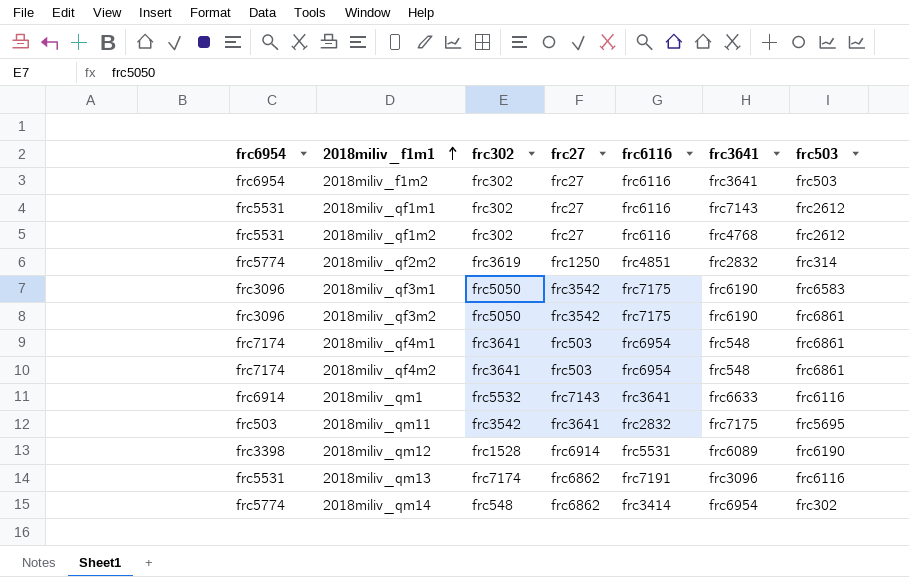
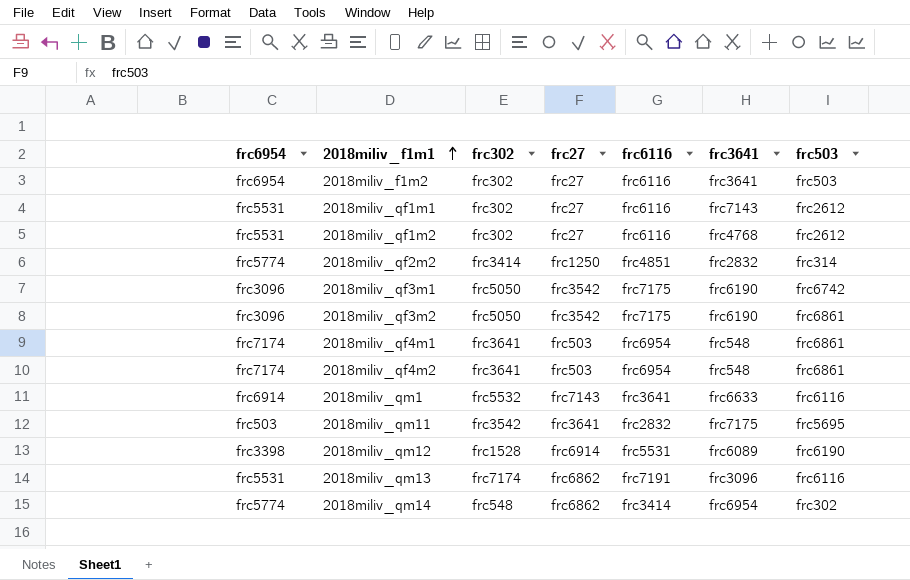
2018miliv_qf2m2 | frc302: frc3619 -> frc3414
2018miliv_qf3m1 | frc503: frc6583 -> frc6742

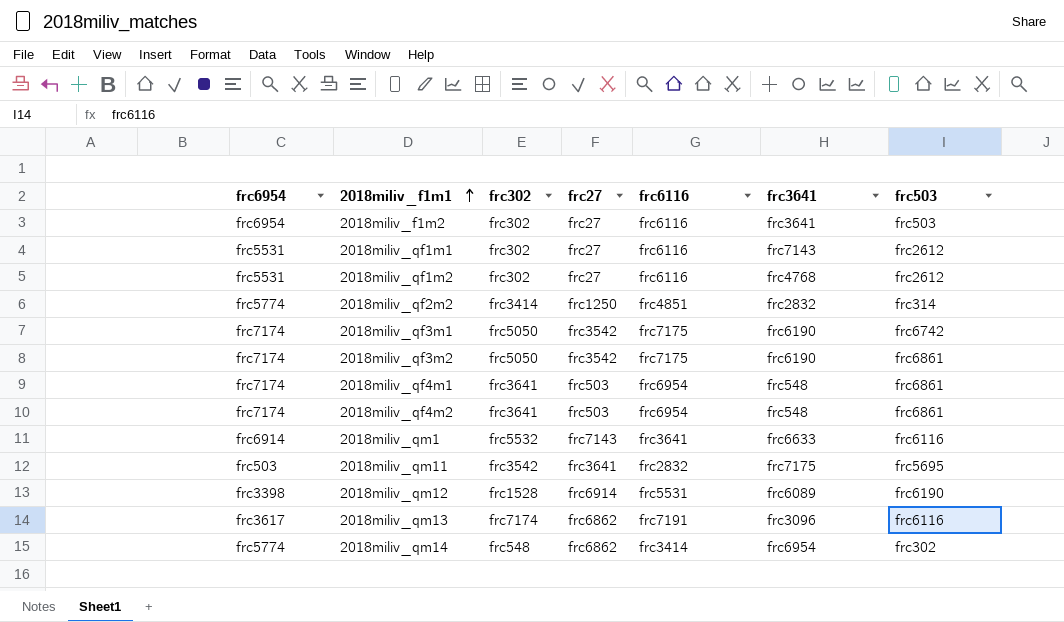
2018miliv_qf3m1 | frc6954: frc3096 -> frc7174
2018miliv_qf3m2 | frc6954: frc3096 -> frc7174
2018miliv_qm13 | frc6954: frc5531 -> frc3617

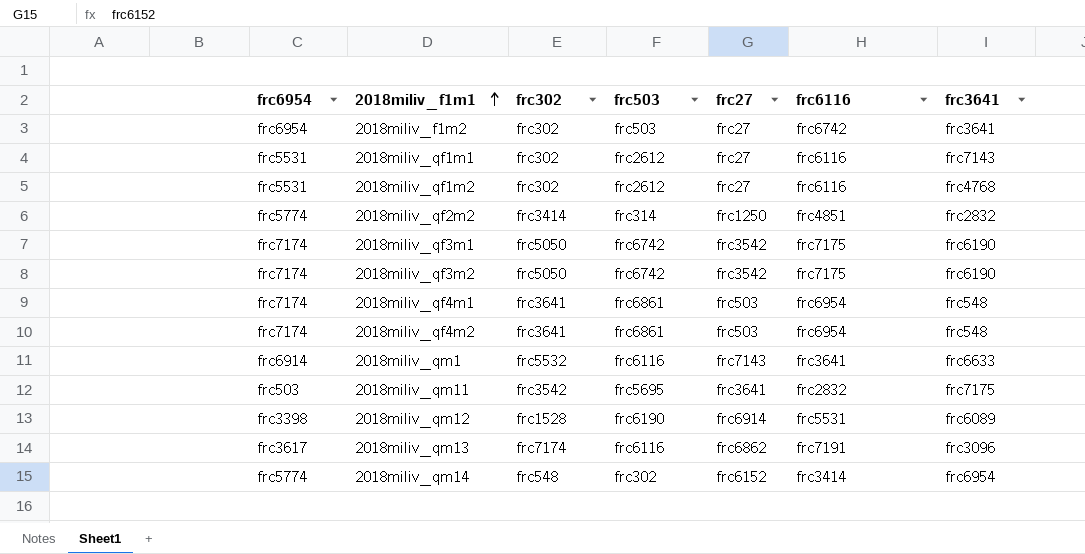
column frc503 | position: 7 -> 4
2018miliv_f1m2 | frc6116: frc6116 -> frc6742
2018miliv_qf3m2 | frc503: frc6861 -> frc6742
2018miliv_qm14 | frc27: frc6862 -> frc6152

